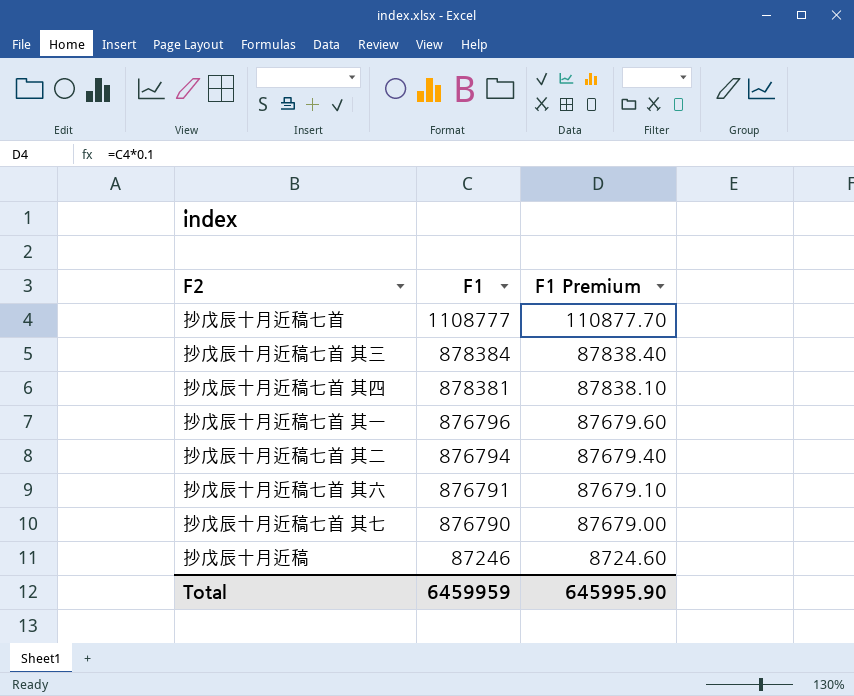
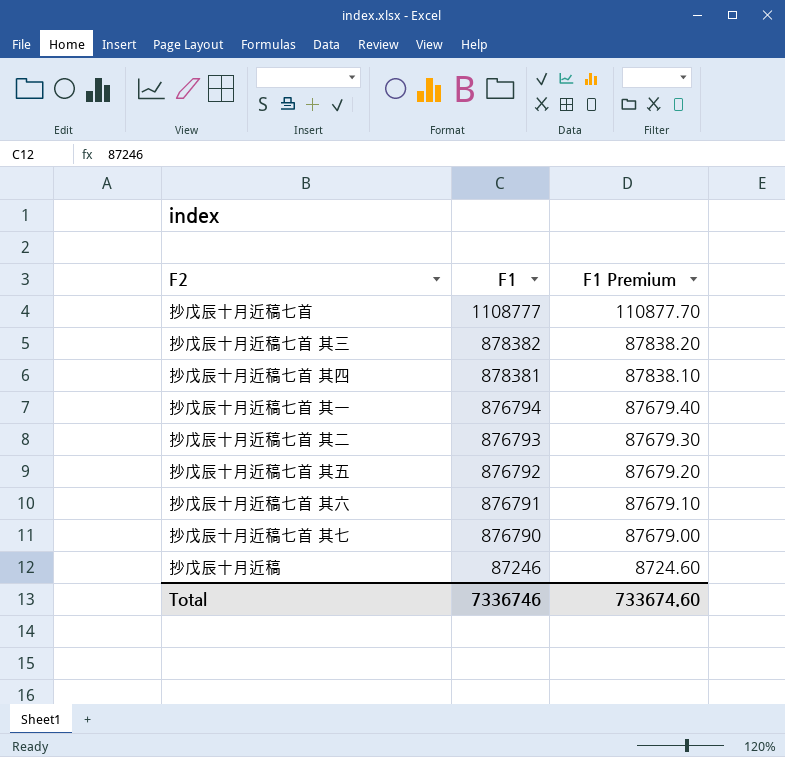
抄戊辰十月近稿七首 其三 | F1: 878384 -> 878382
抄戊辰十月近稿七首 其三 | F1 Premium: 87838.40 -> 87838.20
抄戊辰十月近稿七首 其一 | F1: 876796 -> 876794
抄戊辰十月近稿七首 其一 | F1 Premium: 87679.60 -> 87679.40
抄戊辰十月近稿七首 其二 | F1: 876794 -> 876793
抄戊辰十月近稿七首 其二 | F1 Premium: 87679.40 -> 87679.30
row 抄戊辰十月近稿七首 其五: none -> 876792 | 87679.20
Total | F1: 6459959 -> 7336746
Total | F1 Premium: 645995.90 -> 733674.60

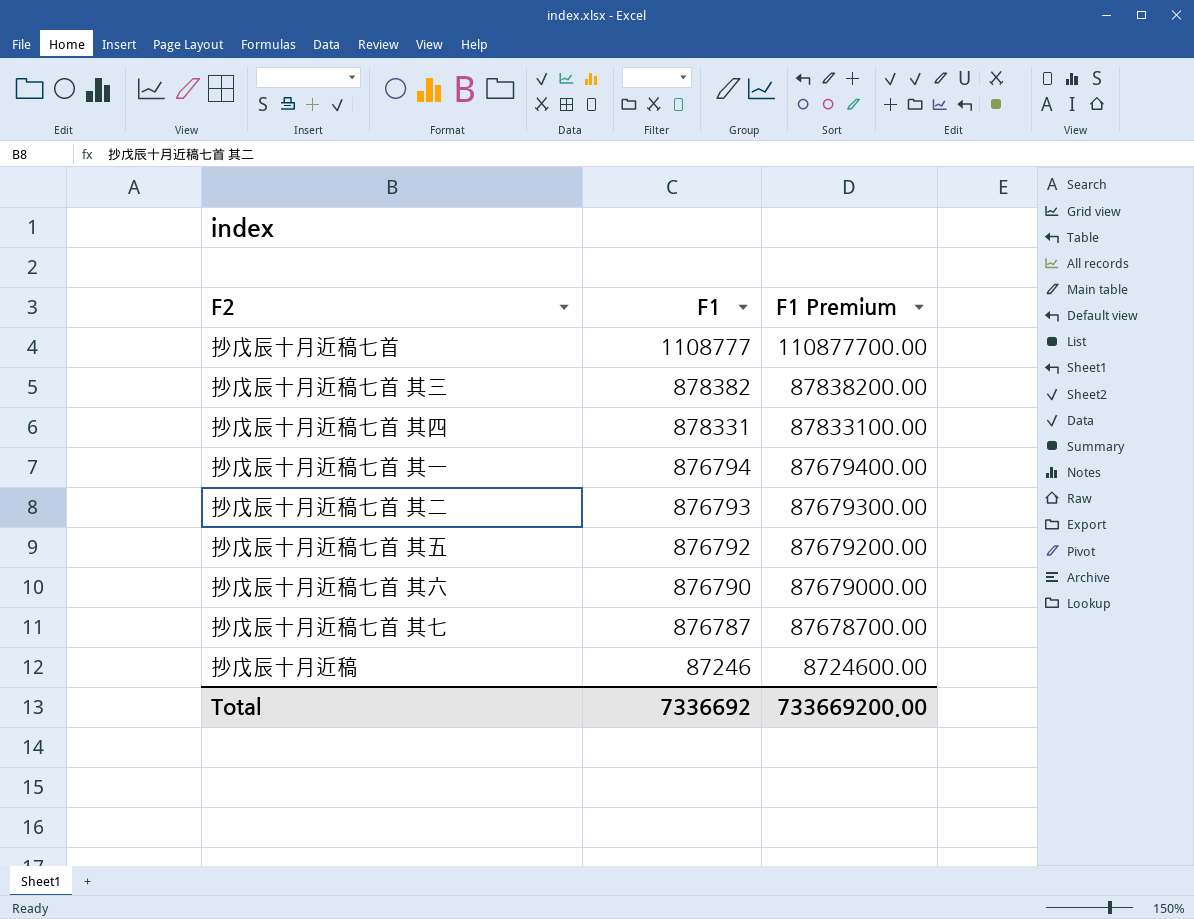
column F1 Premium | formula: [F1] * 0.1 -> [F1] * 100
抄戊辰十月近稿七首 其四 | F1: 878381 -> 878331
抄戊辰十月近稿七首 其六 | F1: 876791 -> 876790
抄戊辰十月近稿七首 其七 | F1: 876790 -> 876787
Total | F1: 7336746 -> 7336692
Total | F1 Premium: 733674.60 -> 733669200.00

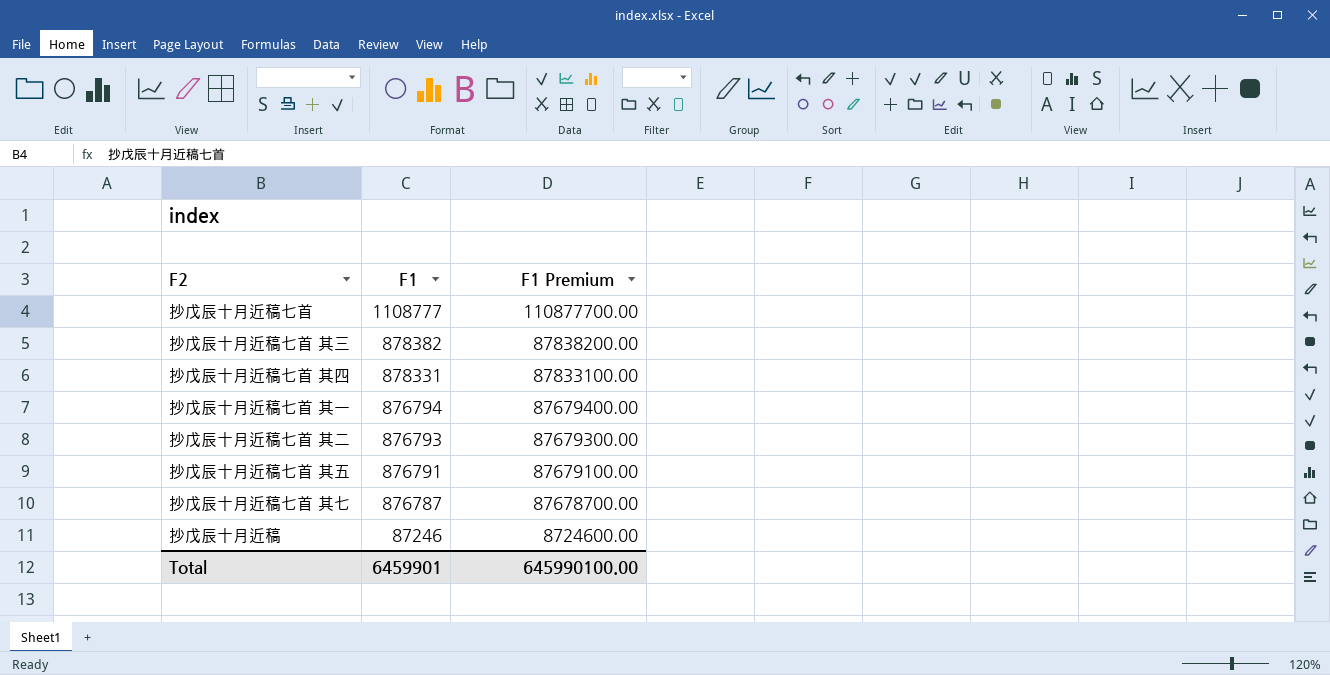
row 抄戊辰十月近稿七首 其六: 876790 | 87679000.00 -> none
抄戊辰十月近稿七首 其五 | F1: 876792 -> 876791
抄戊辰十月近稿七首 其五 | F1 Premium: 87679200.00 -> 87679100.00
Total | F1: 7336692 -> 6459901
Total | F1 Premium: 733669200.00 -> 645990100.00

